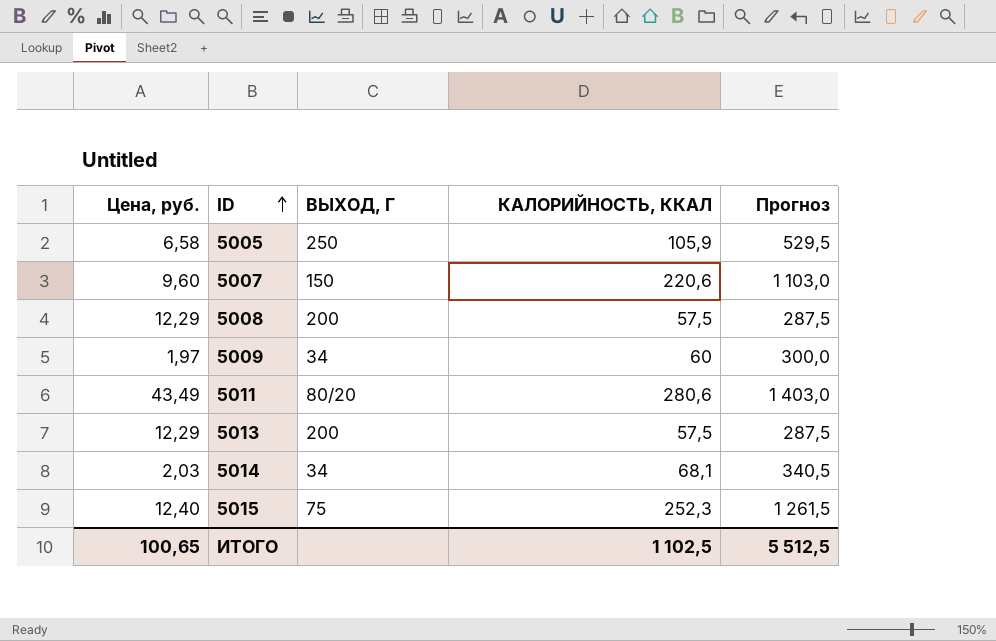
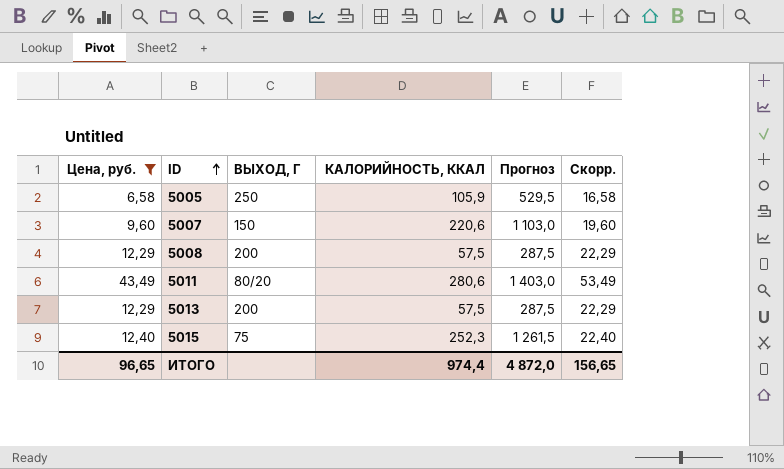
filter: none -> Цена, руб. >= 6,58
column Скорр. | formula: none -> [Цена, руб.] + 10
ИТОГО | Цена, руб.: 100,65 -> 96,65
ИТОГО | КАЛОРИЙНОСТЬ, ККАЛ: 1 102,5 -> 974,4
ИТОГО | Прогноз: 5 512,5 -> 4 872,0

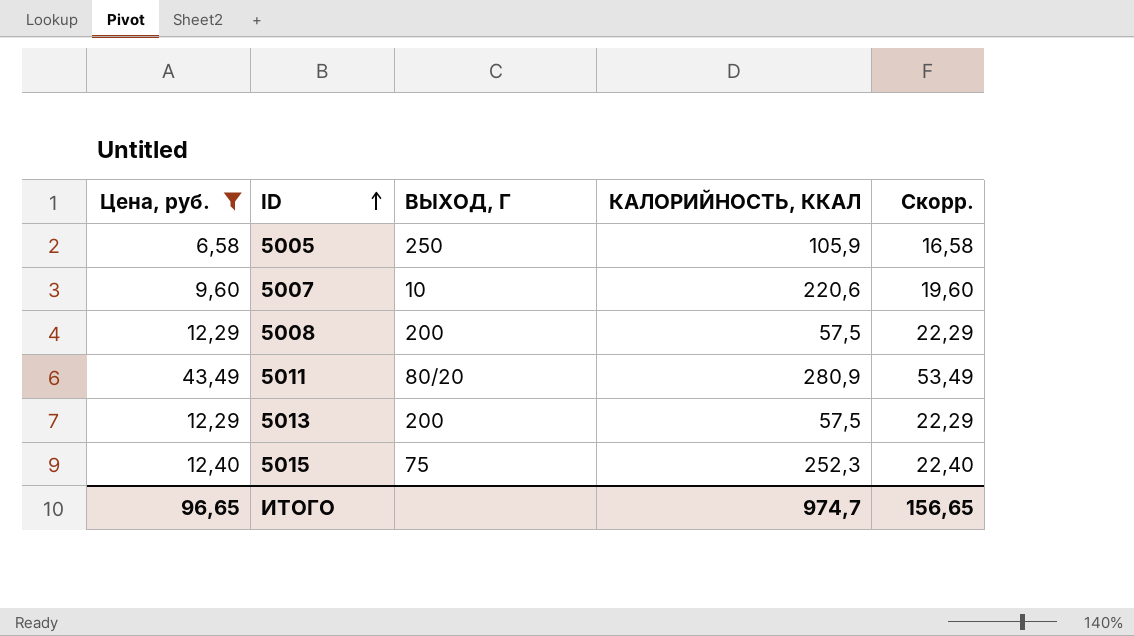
column Прогноз | formula: [КАЛОРИЙНОСТЬ, ККАЛ] * 5 -> none
5007 | ВЫХОД, Г: 150 -> 10
5011 | КАЛОРИЙНОСТЬ, ККАЛ: 280,6 -> 280,9
ИТОГО | КАЛОРИЙНОСТЬ, ККАЛ: 974,4 -> 974,7

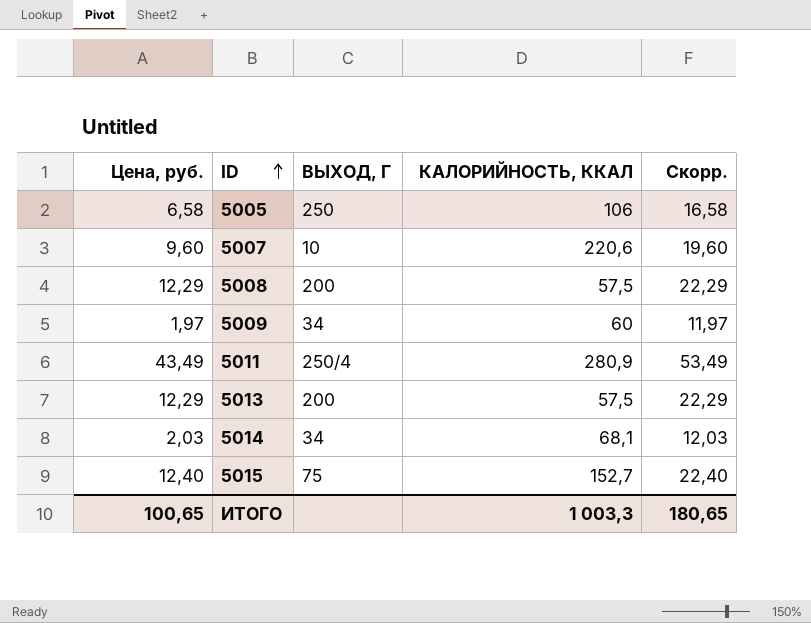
filter: Цена, руб. >= 6,58 -> none
5005 | КАЛОРИЙНОСТЬ, ККАЛ: 105,9 -> 106
5011 | ВЫХОД, Г: 80/20 -> 250/4
5015 | КАЛОРИЙНОСТЬ, ККАЛ: 252,3 -> 152,7
ИТОГО | Цена, руб.: 96,65 -> 100,65
ИТОГО | КАЛОРИЙНОСТЬ, ККАЛ: 974,7 -> 1 003,3
ИТОГО | Скорр.: 156,65 -> 180,65

